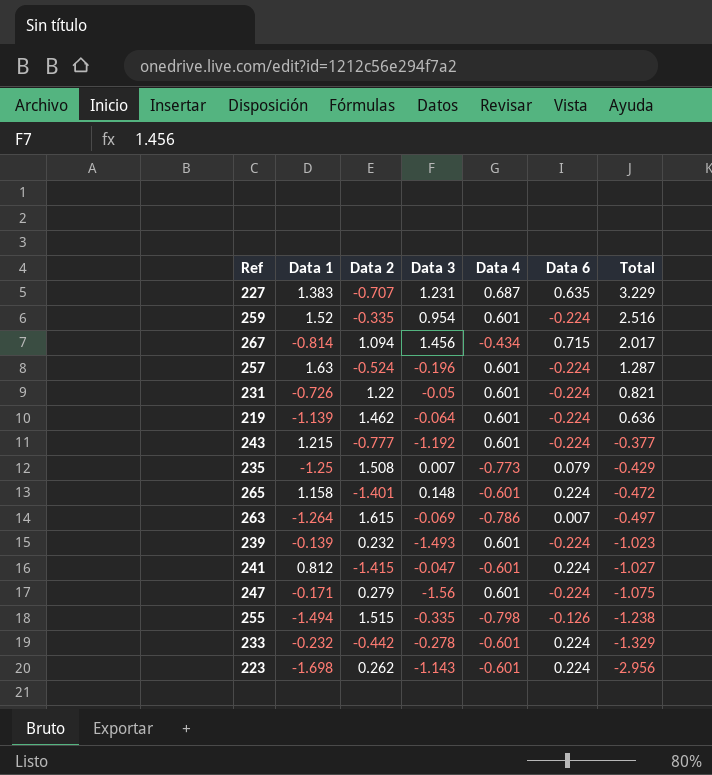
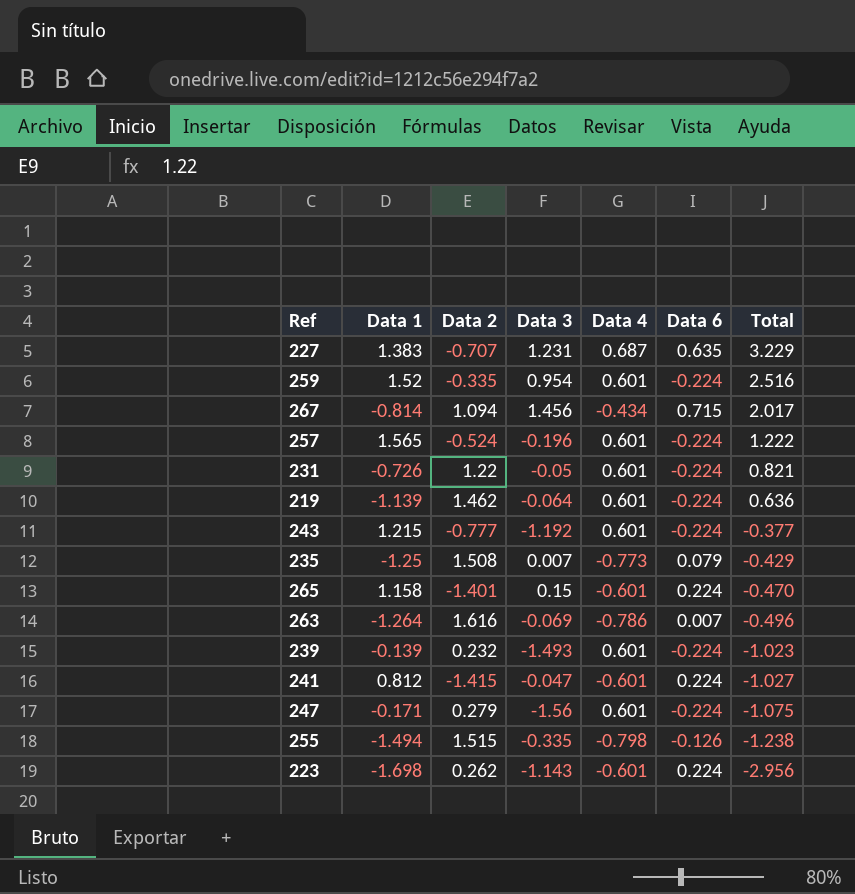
row 233: -0.232 | -0.442 | -0.278 | -0.601 | 0.224 | -1.329 -> none
257 | Data 1: 1.63 -> 1.565
257 | Total: 1.287 -> 1.222
265 | Data 3: 0.148 -> 0.15
265 | Total: -0.472 -> -0.470
263 | Data 2: 1.615 -> 1.616
263 | Total: -0.497 -> -0.496

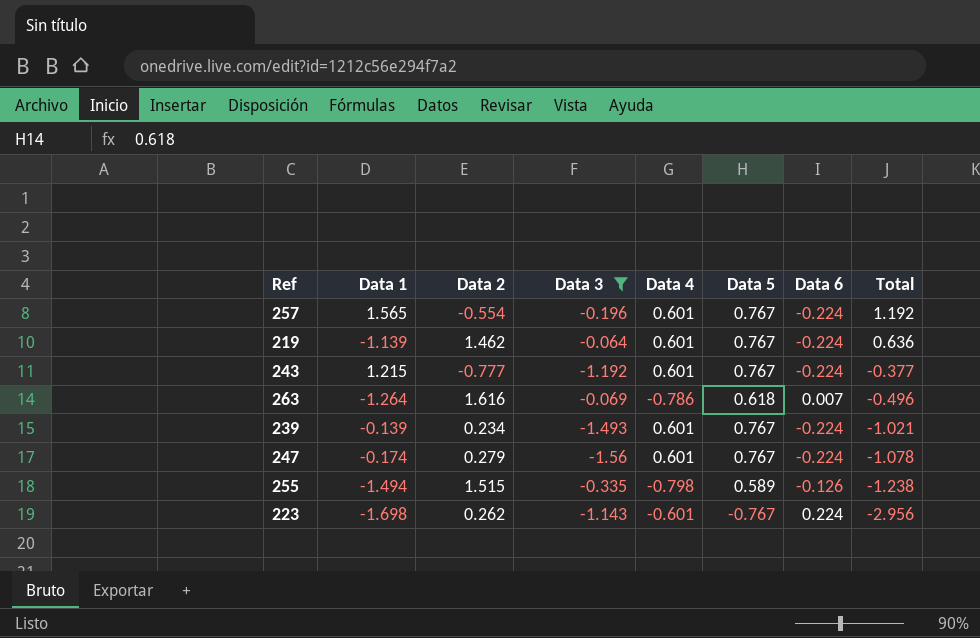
filter: none -> Data 3 <= -0.064
column Data 5 | position: none -> 6
257 | Data 2: -0.524 -> -0.554
257 | Total: 1.222 -> 1.192
239 | Data 2: 0.232 -> 0.234
239 | Total: -1.023 -> -1.021
247 | Data 1: -0.171 -> -0.174
247 | Total: -1.075 -> -1.078

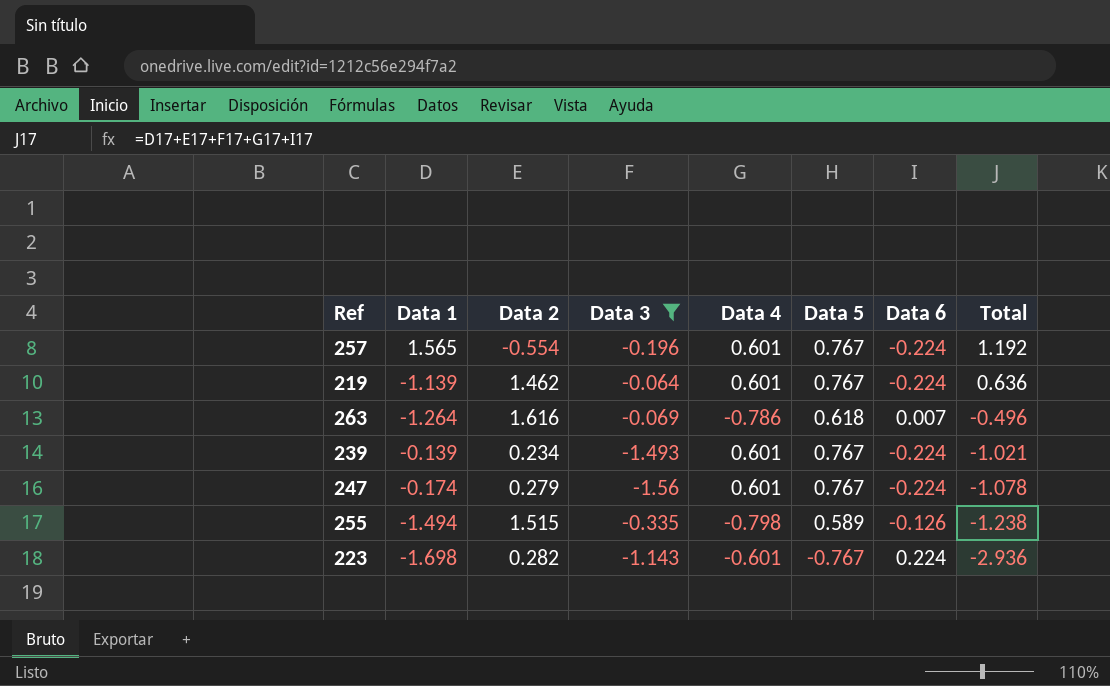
row 243: 1.215 | -0.777 | -1.192 | 0.601 | 0.767 | -0.224 | -0.377 -> none
223 | Data 2: 0.262 -> 0.282
223 | Total: -2.956 -> -2.936

